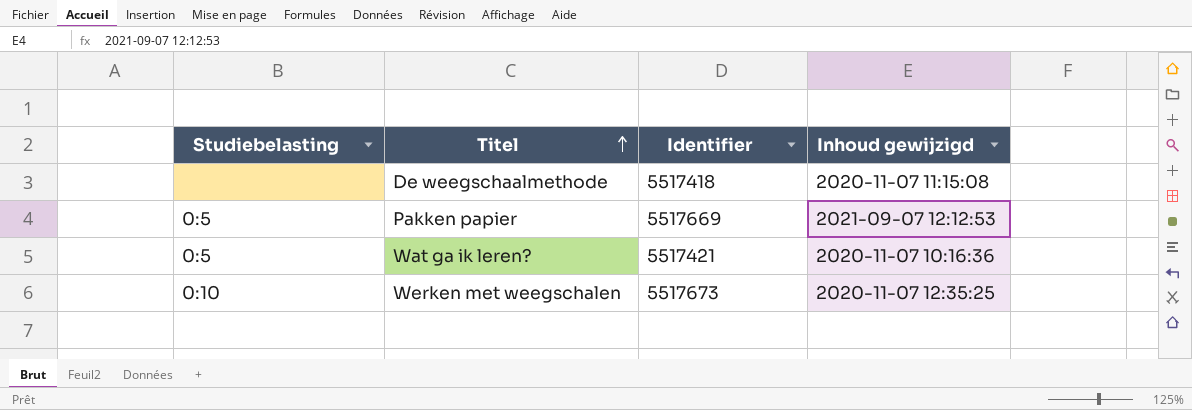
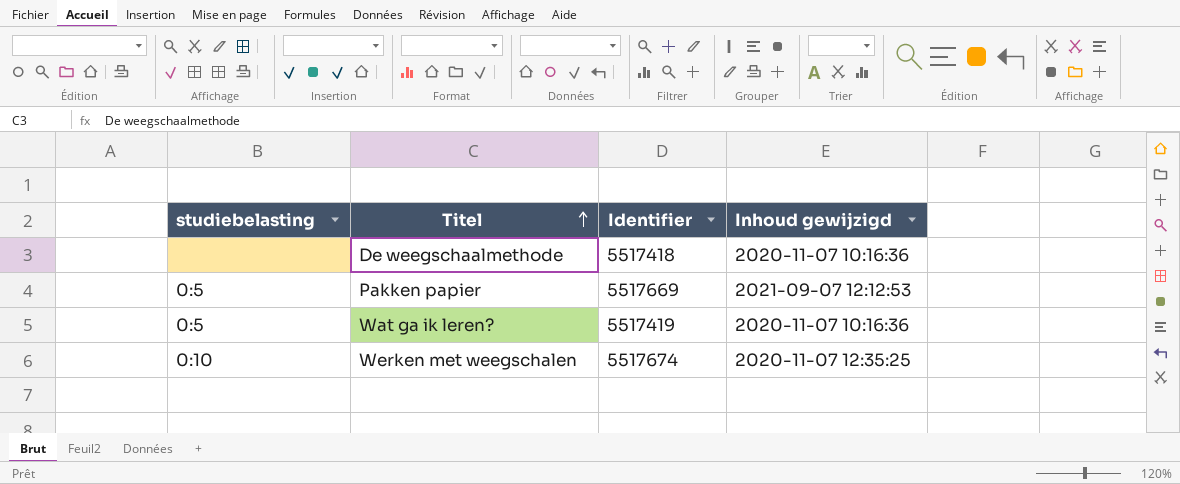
column name: Studiebelasting -> studiebelasting
De weegschaalmethode | Inhoud gewijzigd: 2020-11-07 11:15:08 -> 2020-11-07 10:16:36
Wat ga ik leren? | Identifier: 5517421 -> 5517419
Werken met weegschalen | Identifier: 5517673 -> 5517674

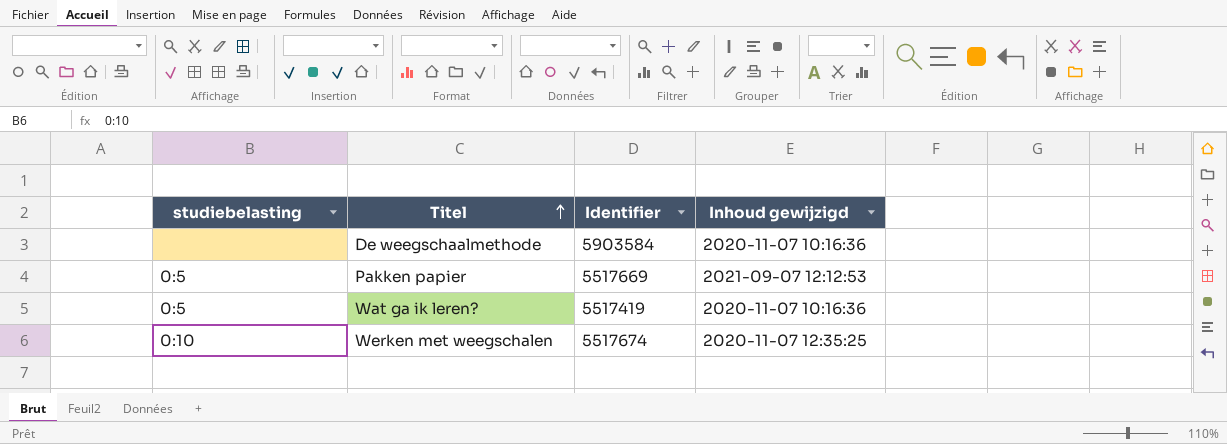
De weegschaalmethode | Identifier: 5517418 -> 5903584

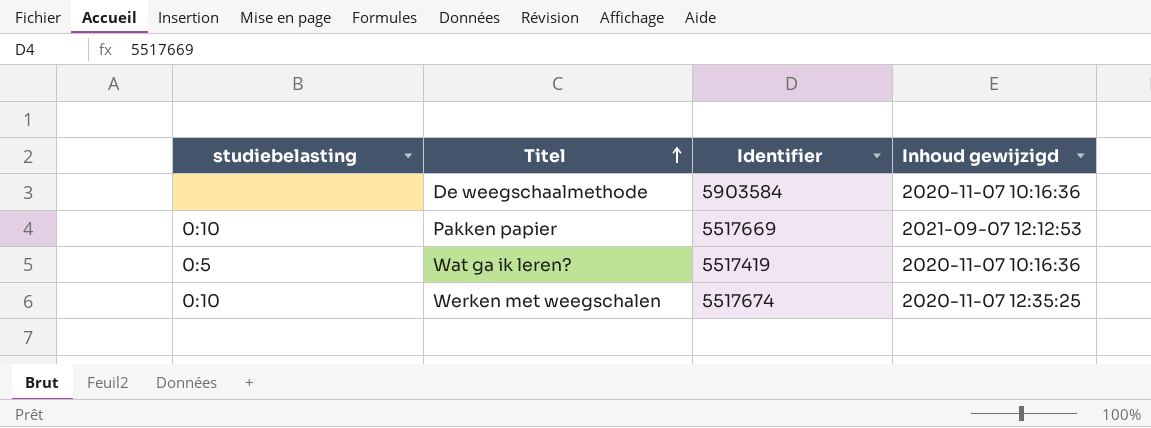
Pakken papier | studiebelasting: 0:5 -> 0:10

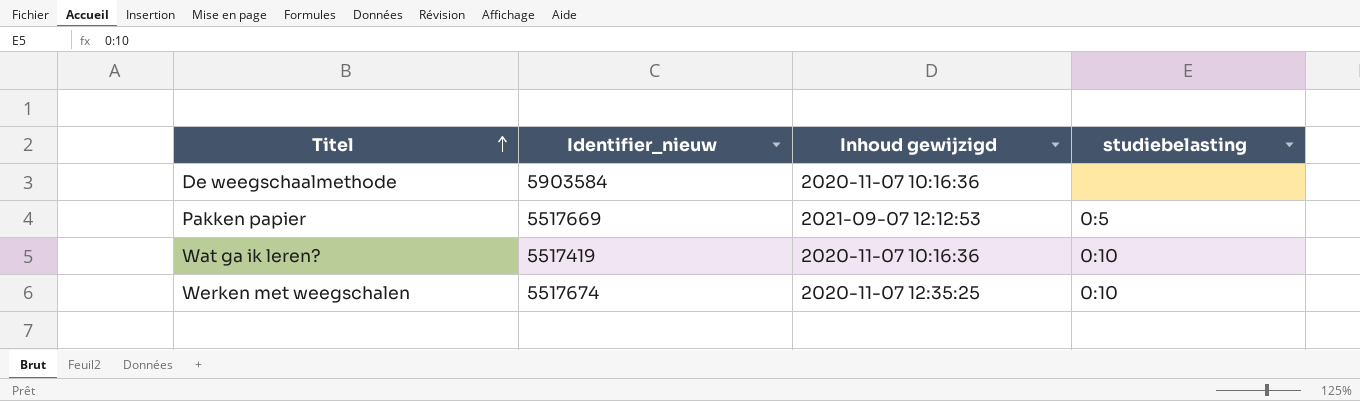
column name: Identifier -> Identifier_nieuw
column studiebelasting | position: 1 -> 4
Pakken papier | studiebelasting: 0:10 -> 0:5
Wat ga ik leren? | studiebelasting: 0:5 -> 0:10

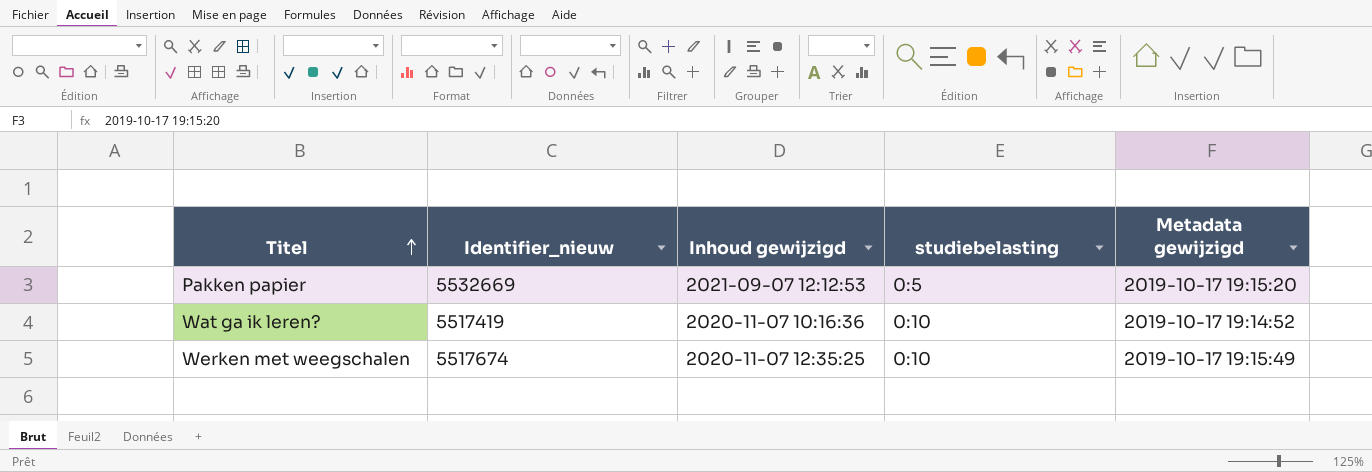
column Metadata gewijzigd | position: none -> 5
row De weegschaalmethode: 5903584 | 2020-11-07 10:16:36 | none -> none
Pakken papier | Identifier_nieuw: 5517669 -> 5532669

